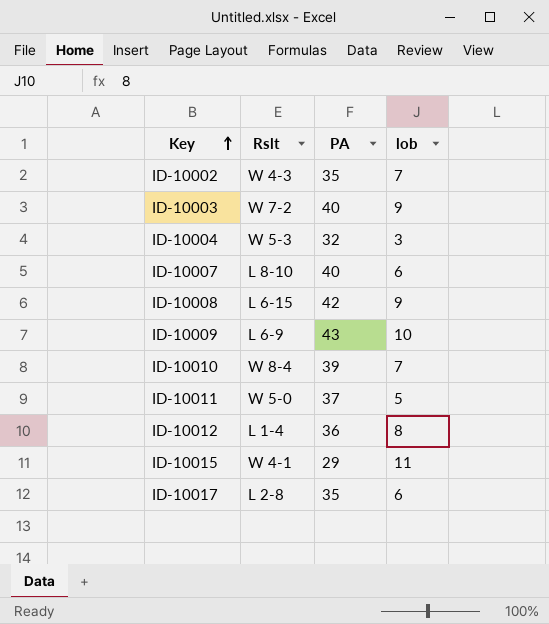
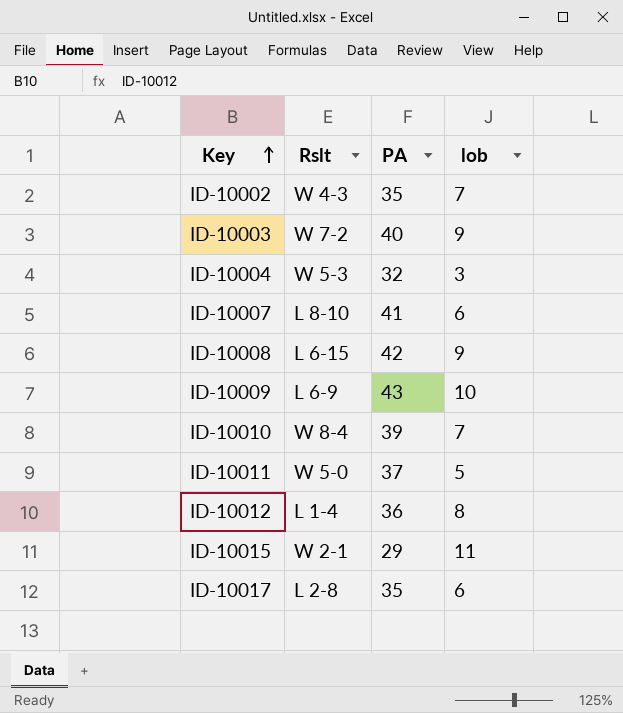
ID-10007 | PA: 40 -> 41
ID-10015 | Rslt: W 4-1 -> W 2-1

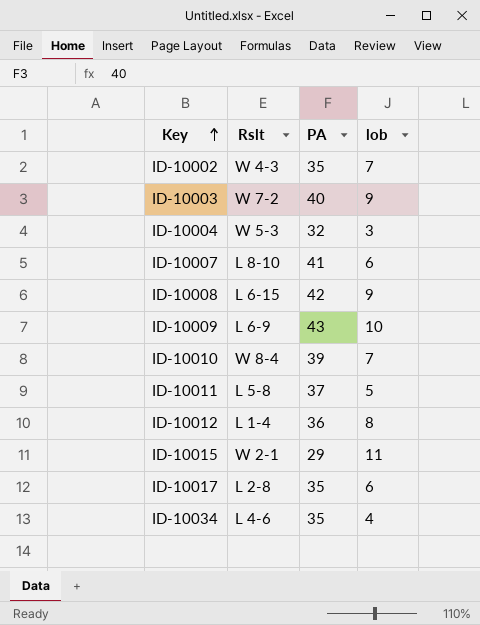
ID-10011 | Rslt: W 5-0 -> L 5-8
row ID-10034: none -> L 4-6 | 35 | 4

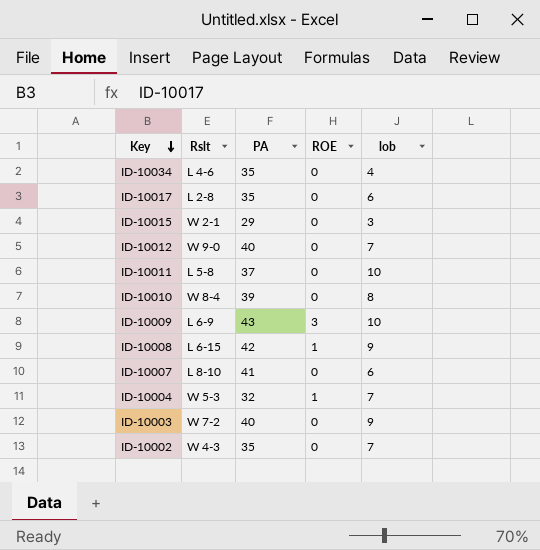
row order: Key ascending -> Key descending
column ROE | position: none -> 4
ID-10015 | lob: 11 -> 3
ID-10012 | Rslt: L 1-4 -> W 9-0
ID-10012 | PA: 36 -> 40
ID-10012 | lob: 8 -> 7
ID-10011 | lob: 5 -> 10
ID-10010 | lob: 7 -> 8
ID-10004 | lob: 3 -> 7

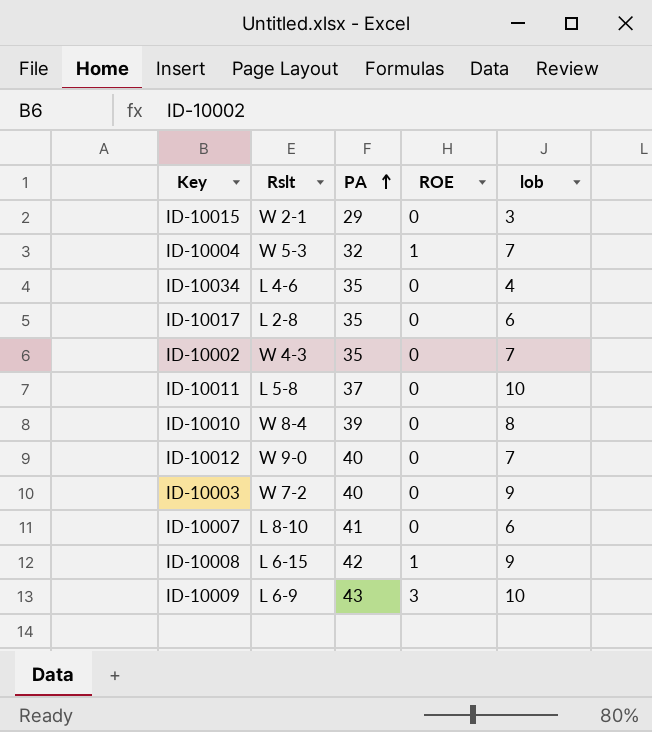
row order: Key descending -> PA ascending

